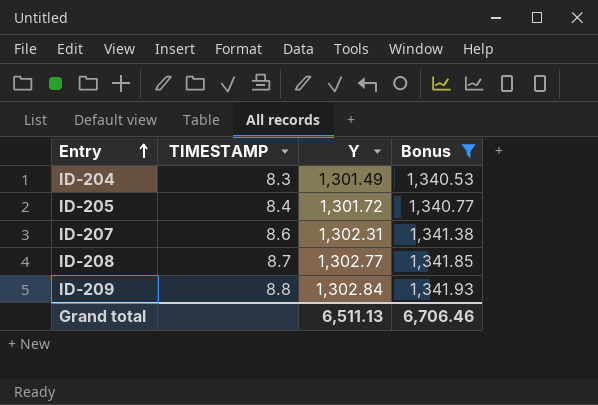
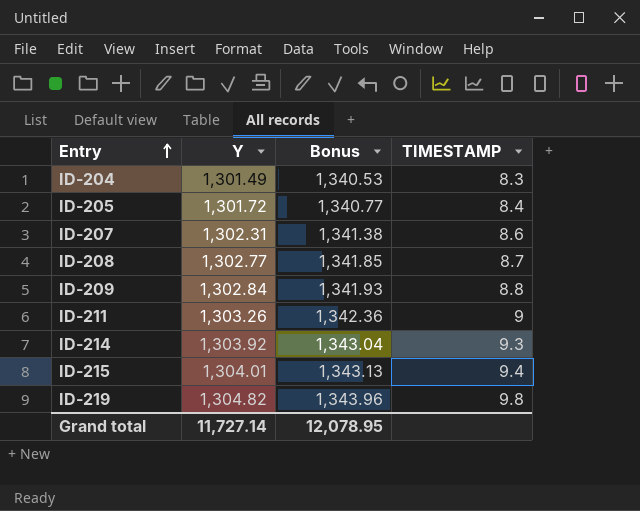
filter: Bonus <= 1,341.93 -> none
column TIMESTAMP | position: 2 -> 4
Grand total | Y: 6,511.13 -> 11,727.14
Grand total | Bonus: 6,706.46 -> 12,078.95

